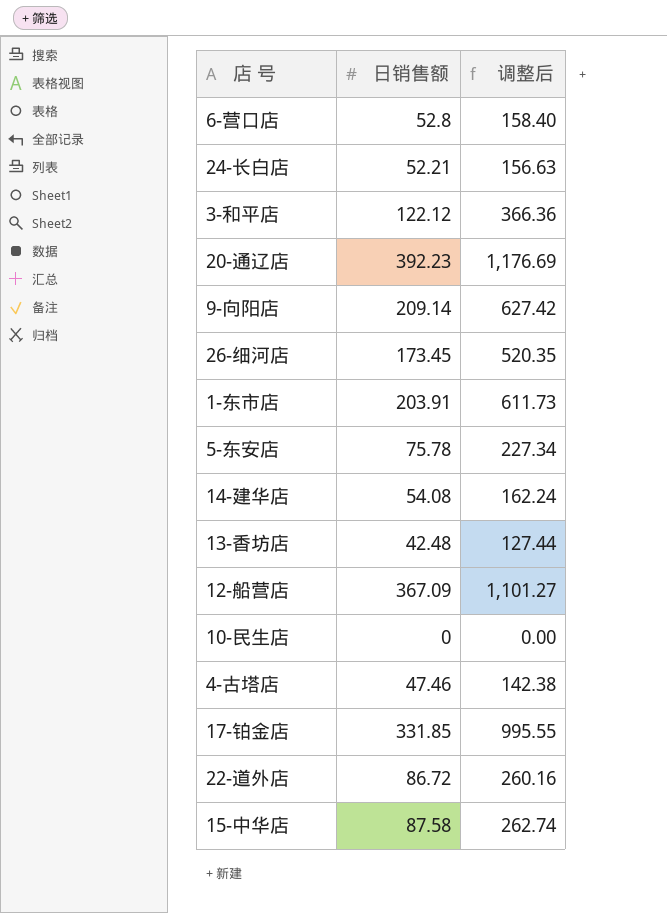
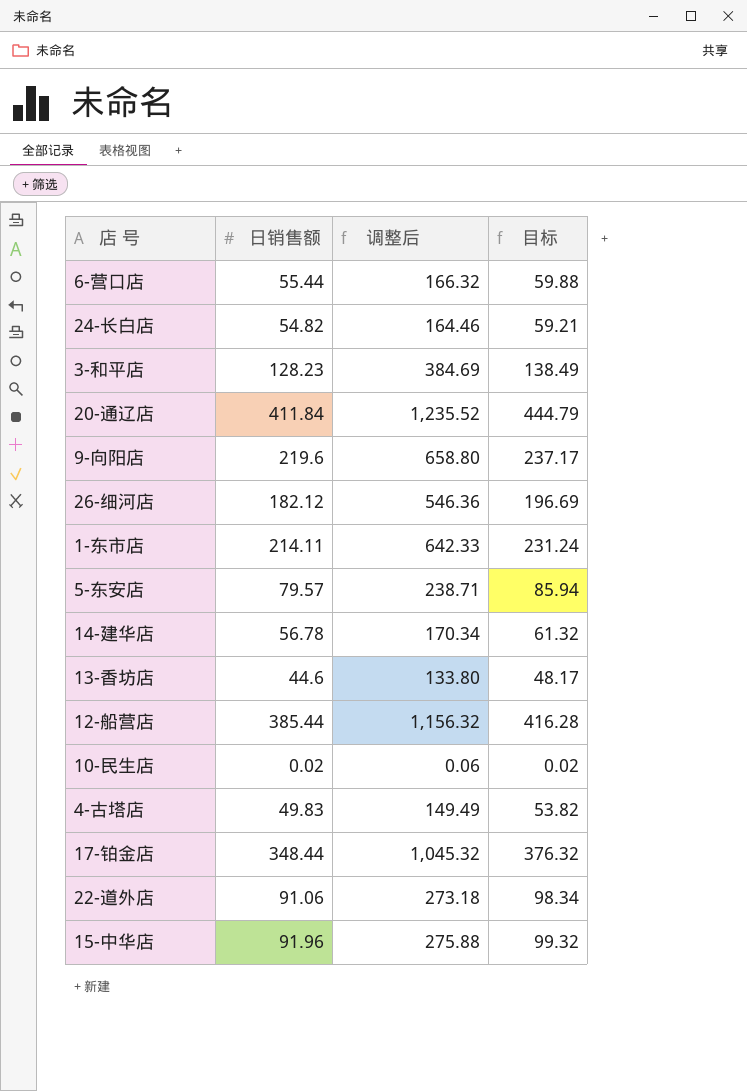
column 目标 | formula: none -> [日销售额] * 1.08
6-营口店 | 日销售额: 52.8 -> 55.44
6-营口店 | 调整后: 158.40 -> 166.32
24-长白店 | 日销售额: 52.21 -> 54.82
24-长白店 | 调整后: 156.63 -> 164.46
3-和平店 | 日销售额: 122.12 -> 128.23
3-和平店 | 调整后: 366.36 -> 384.69
20-通辽店 | 日销售额: 392.23 -> 411.84
20-通辽店 | 调整后: 1,176.69 -> 1,235.52
9-向阳店 | 日销售额: 209.14 -> 219.6
9-向阳店 | 调整后: 627.42 -> 658.80
26-细河店 | 日销售额: 173.45 -> 182.12
26-细河店 | 调整后: 520.35 -> 546.36
1-东市店 | 日销售额: 203.91 -> 214.11
1-东市店 | 调整后: 611.73 -> 642.33
5-东安店 | 日销售额: 75.78 -> 79.57
5-东安店 | 调整后: 227.34 -> 238.71
14-建华店 | 日销售额: 54.08 -> 56.78
14-建华店 | 调整后: 162.24 -> 170.34
13-香坊店 | 日销售额: 42.48 -> 44.6
13-香坊店 | 调整后: 127.44 -> 133.80
12-船营店 | 日销售额: 367.09 -> 385.44
12-船营店 | 调整后: 1,101.27 -> 1,156.32
10-民生店 | 日销售额: 0 -> 0.02
10-民生店 | 调整后: 0.00 -> 0.06
4-古塔店 | 日销售额: 47.46 -> 49.83
4-古塔店 | 调整后: 142.38 -> 149.49
17-铂金店 | 日销售额: 331.85 -> 348.44
17-铂金店 | 调整后: 995.55 -> 1,045.32
22-道外店 | 日销售额: 86.72 -> 91.06
22-道外店 | 调整后: 260.16 -> 273.18
15-中华店 | 日销售额: 87.58 -> 91.96
15-中华店 | 调整后: 262.74 -> 275.88

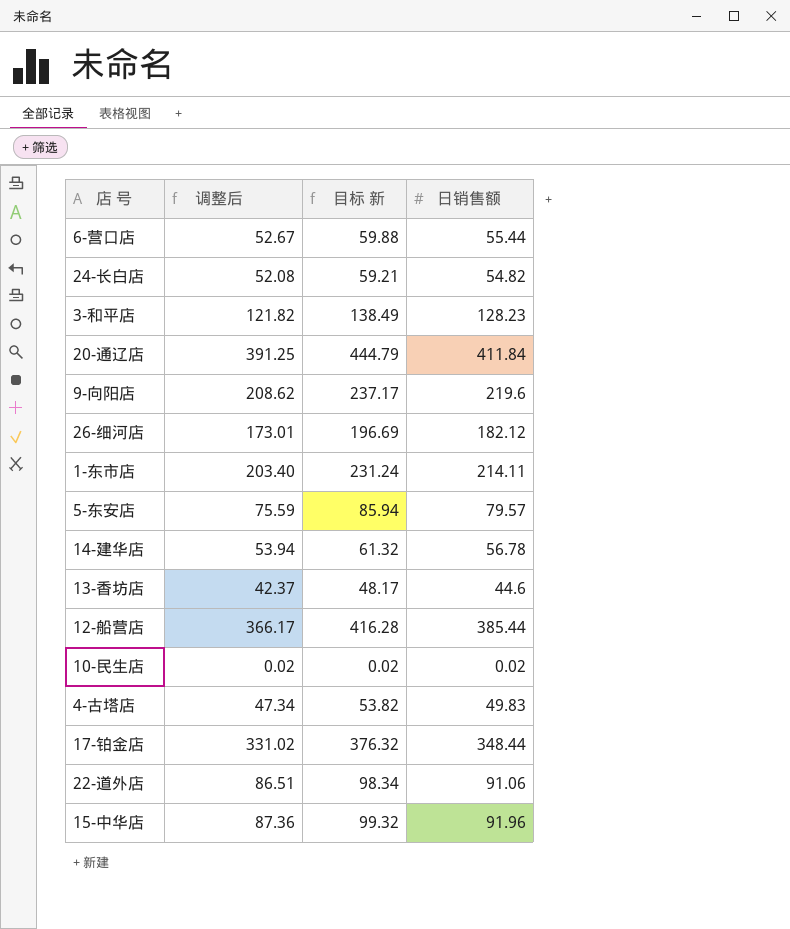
column 调整后 | formula: [日销售额] * 3 -> [日销售额] * 0.95
column name: 目标 -> 目标 新
column 日销售额 | position: 2 -> 4

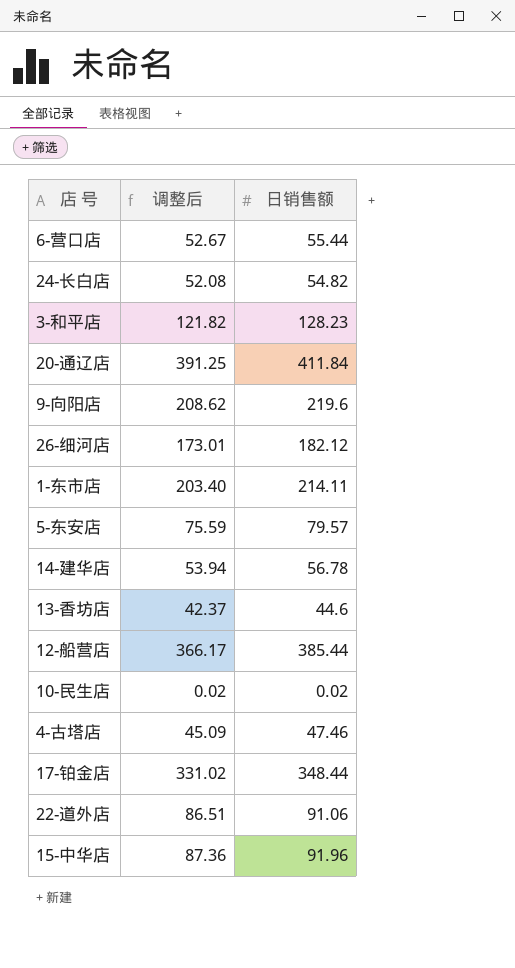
column 目标 新 | formula: [日销售额] * 1.08 -> none
4-古塔店 | 调整后: 47.34 -> 45.09
4-古塔店 | 日销售额: 49.83 -> 47.46

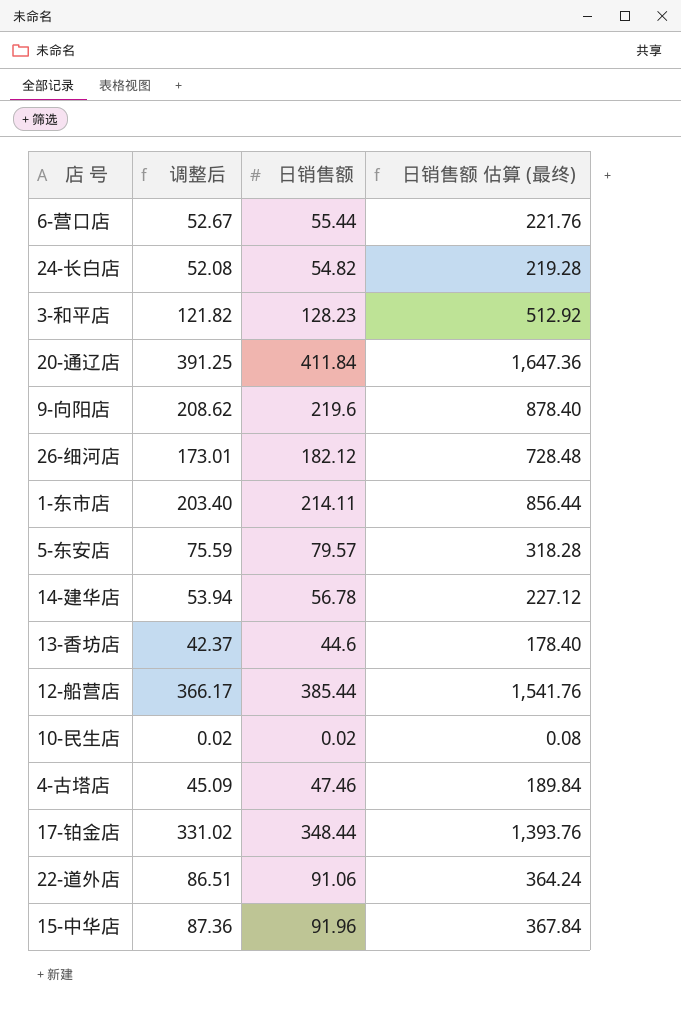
column 日销售额 估算 (最终) | formula: none -> [日销售额] * 4

